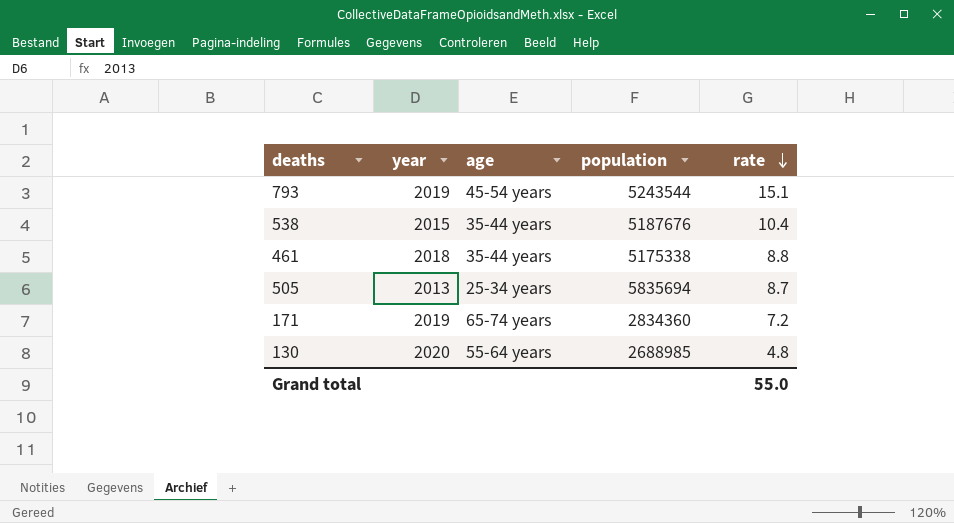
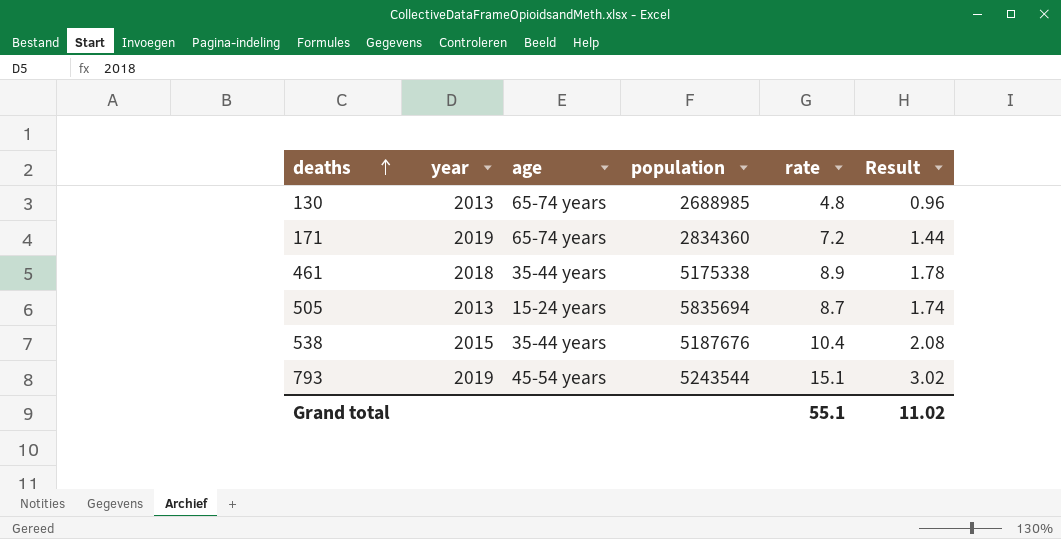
row order: rate descending -> deaths ascending
column Result | formula: none -> [rate] * 0.2
130 | year: 2020 -> 2013
130 | age: 55-64 years -> 65-74 years
461 | rate: 8.8 -> 8.9
505 | age: 25-34 years -> 15-24 years
Grand total | rate: 55.0 -> 55.1

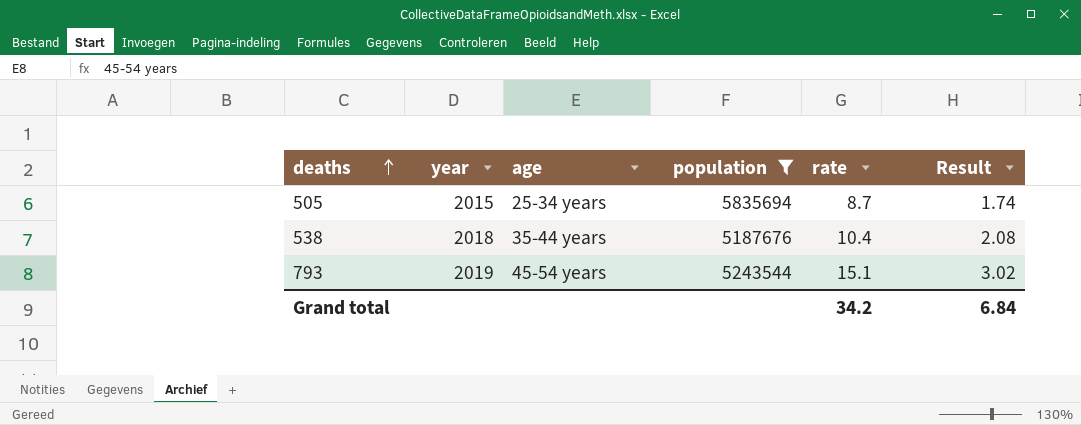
filter: none -> population >= 5187676
505 | year: 2013 -> 2015
505 | age: 15-24 years -> 25-34 years
538 | year: 2015 -> 2018
Grand total | rate: 55.1 -> 34.2
Grand total | Result: 11.02 -> 6.84

